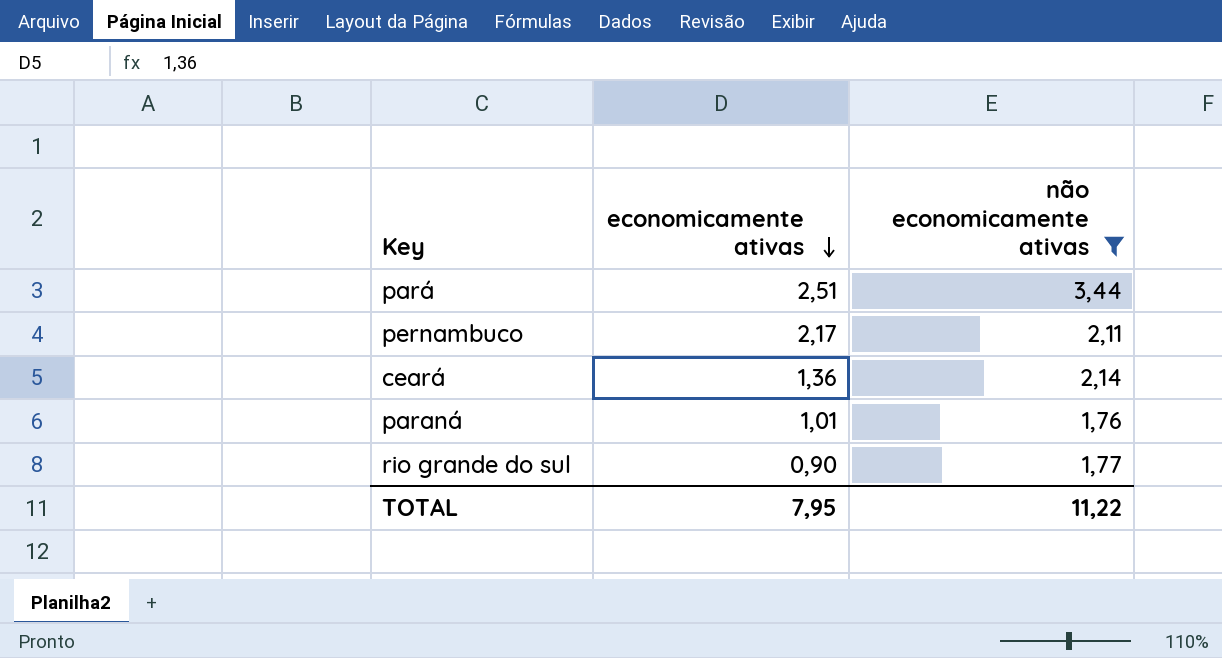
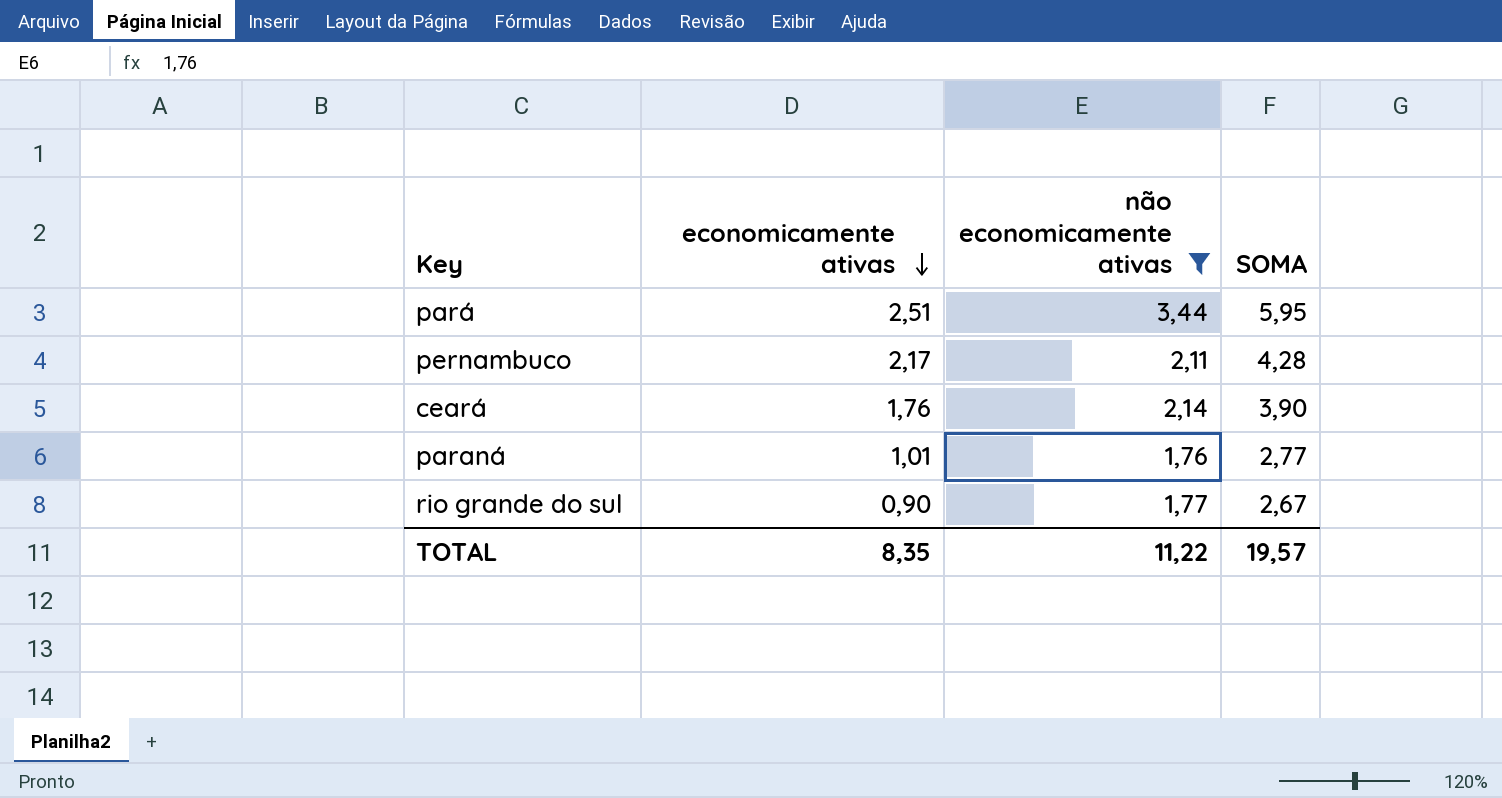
column SOMA | formula: none -> [economicamente ativas] + [não economicamente ativas]
ceará | economicamente ativas: 1,36 -> 1,76
TOTAL | economicamente ativas: 7,95 -> 8,35

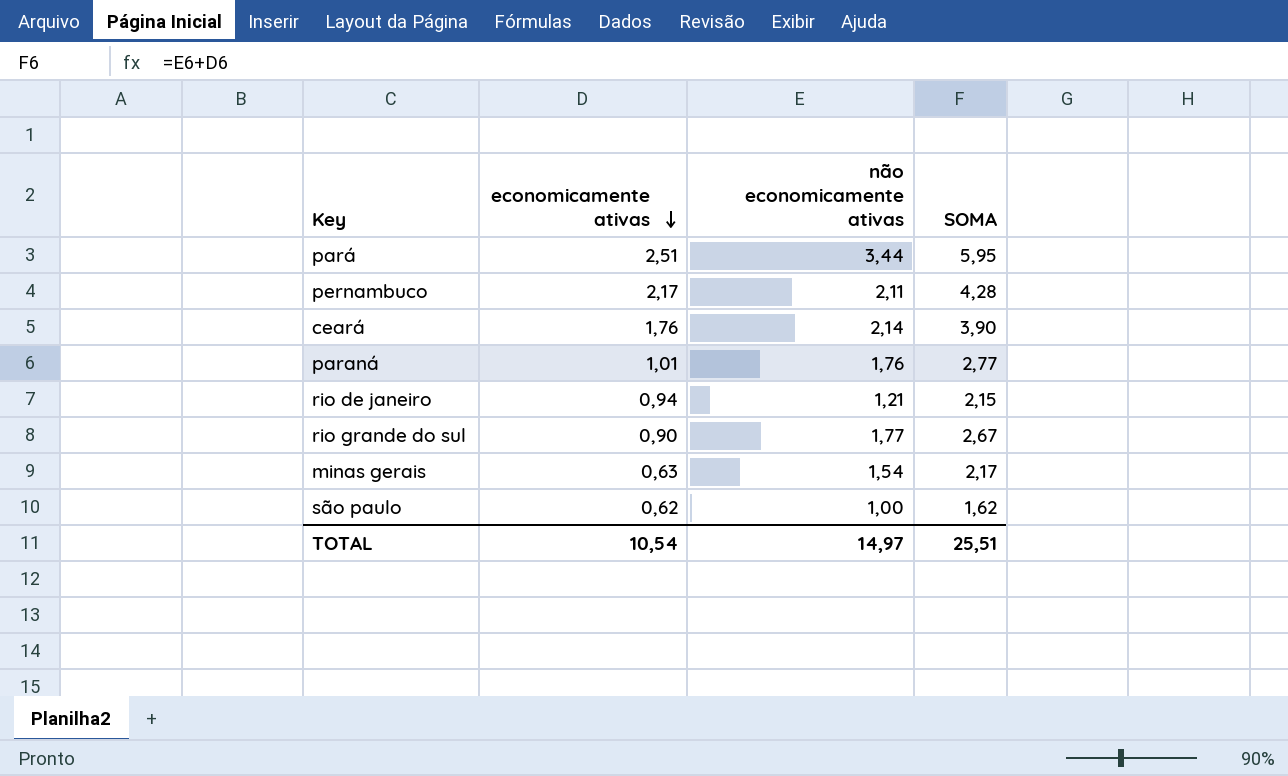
filter: não economicamente ativas >= 1,76 -> none
TOTAL | economicamente ativas: 8,35 -> 10,54
TOTAL | não economicamente ativas: 11,22 -> 14,97
TOTAL | SOMA: 19,57 -> 25,51

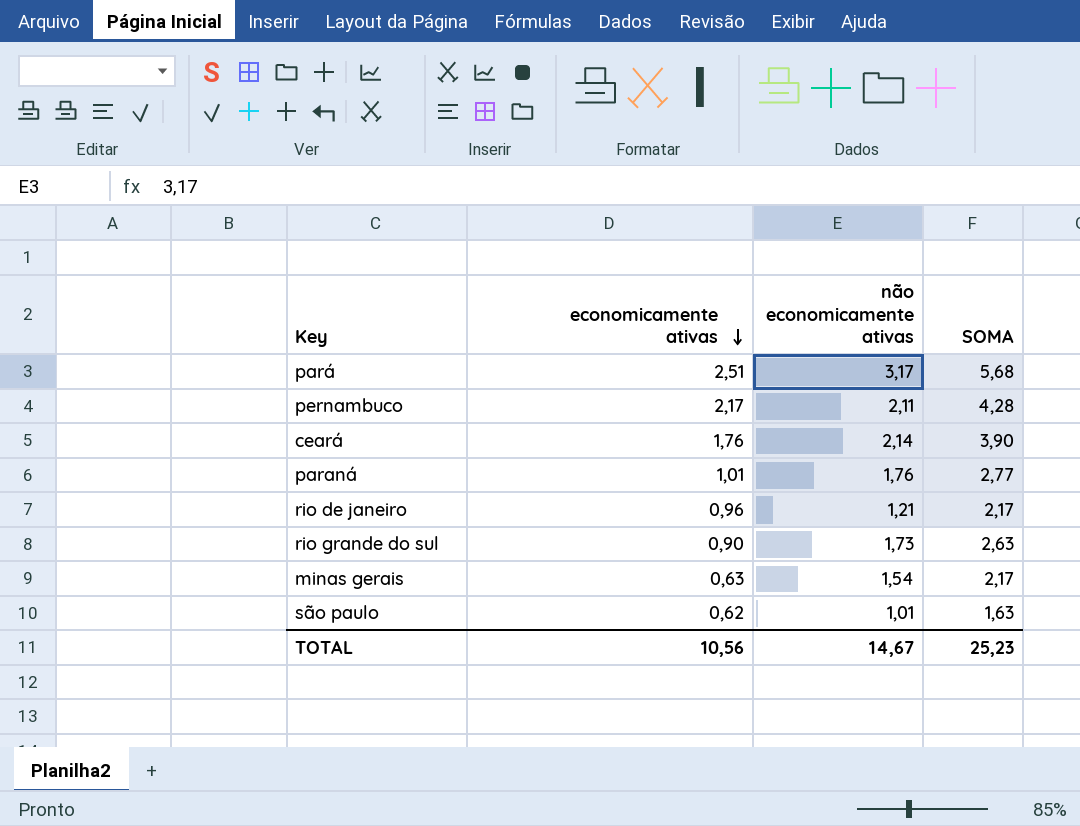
pará | não economicamente ativas: 3,44 -> 3,17
pará | SOMA: 5,95 -> 5,68
rio de janeiro | economicamente ativas: 0,94 -> 0,96
rio de janeiro | SOMA: 2,15 -> 2,17
rio grande do sul | não economicamente ativas: 1,77 -> 1,73
rio grande do sul | SOMA: 2,67 -> 2,63
são paulo | não economicamente ativas: 1,00 -> 1,01
são paulo | SOMA: 1,62 -> 1,63
TOTAL | economicamente ativas: 10,54 -> 10,56
TOTAL | não economicamente ativas: 14,97 -> 14,67
TOTAL | SOMA: 25,51 -> 25,23

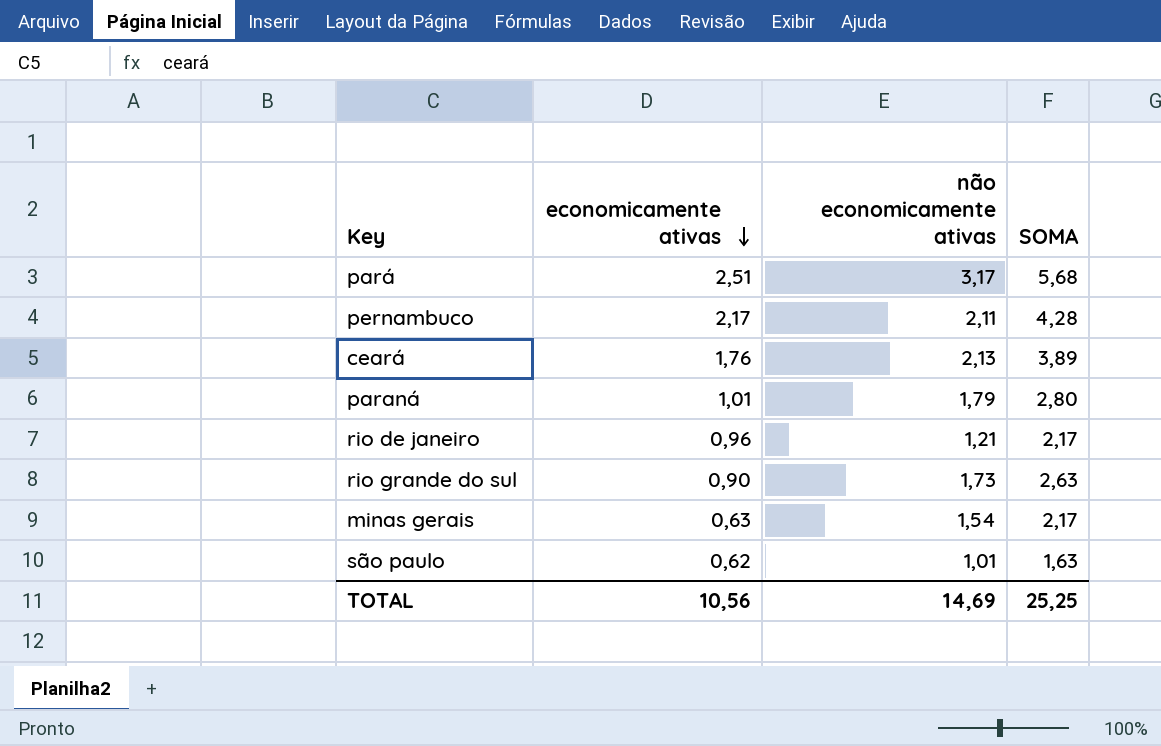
ceará | não economicamente ativas: 2,14 -> 2,13
ceará | SOMA: 3,90 -> 3,89
paraná | não economicamente ativas: 1,76 -> 1,79
paraná | SOMA: 2,77 -> 2,80
TOTAL | não economicamente ativas: 14,67 -> 14,69
TOTAL | SOMA: 25,23 -> 25,25

